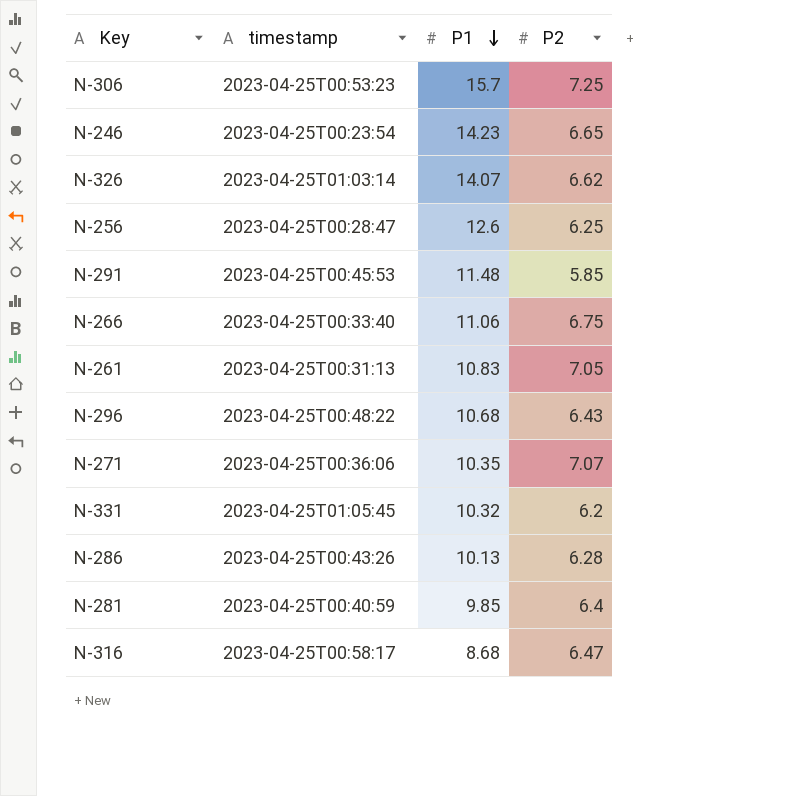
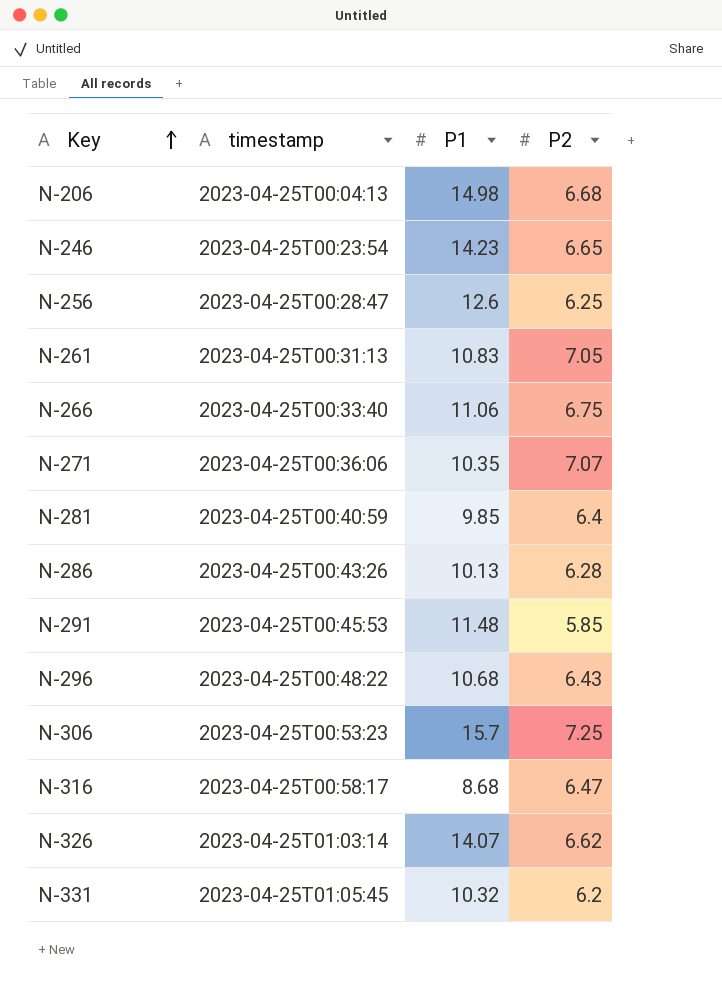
row order: P1 descending -> Key ascending
row N-206: none -> 2023-04-25T00:04:13 | 14.98 | 6.68

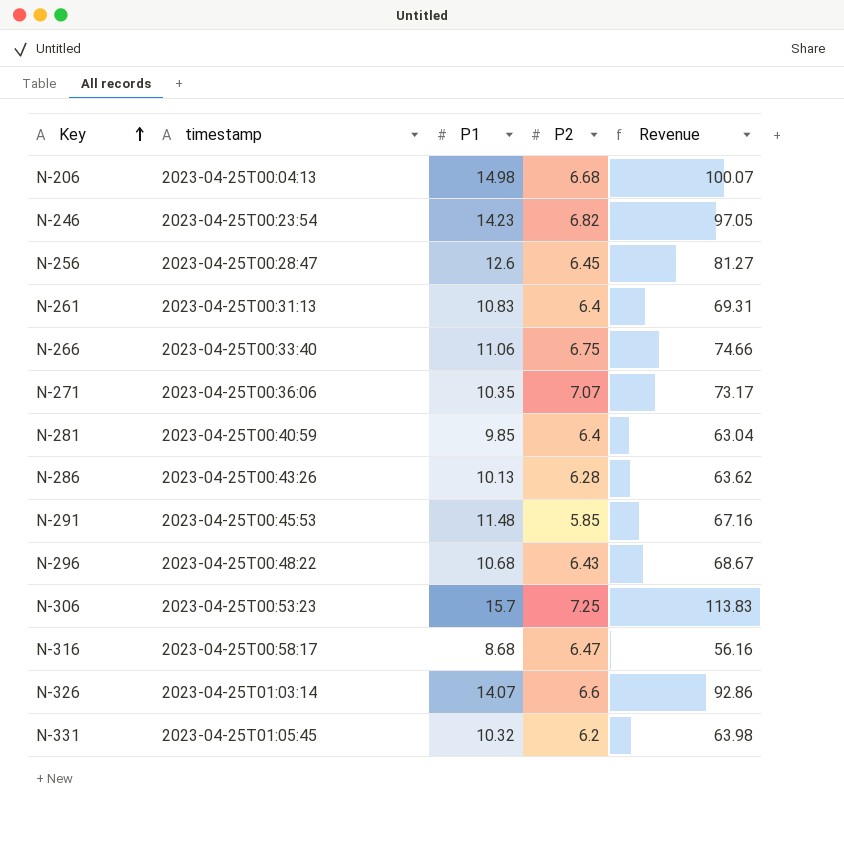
column Revenue | formula: none -> [P1] * [P2]
N-246 | P2: 6.65 -> 6.82
N-256 | P2: 6.25 -> 6.45
N-261 | P2: 7.05 -> 6.4
N-326 | P2: 6.62 -> 6.6

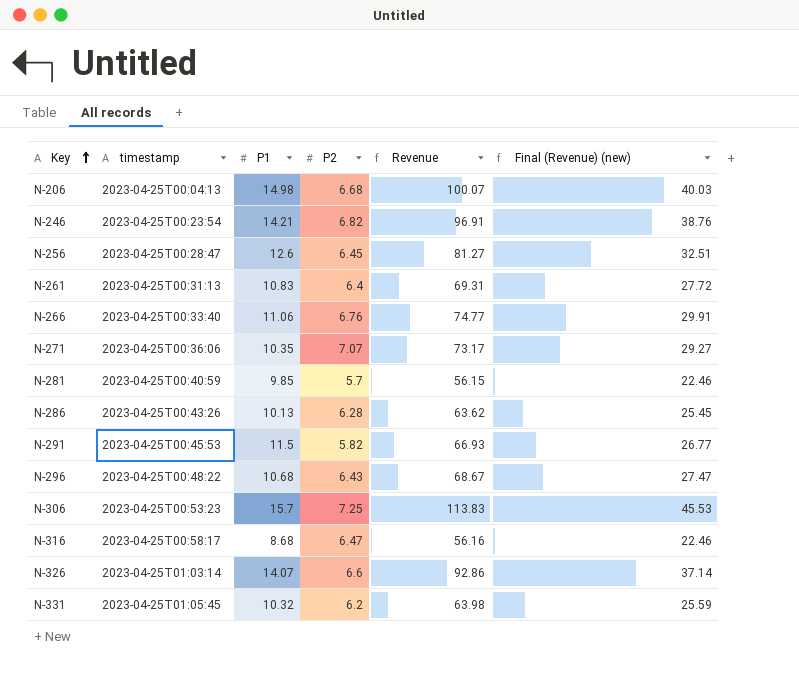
column Final (Revenue) (new) | formula: none -> [Revenue] * 0.4
N-246 | P1: 14.23 -> 14.21
N-246 | Revenue: 97.05 -> 96.91
N-266 | P2: 6.75 -> 6.76
N-266 | Revenue: 74.66 -> 74.77
N-281 | P2: 6.4 -> 5.7
N-281 | Revenue: 63.04 -> 56.15
N-291 | P1: 11.48 -> 11.5
N-291 | P2: 5.85 -> 5.82
N-291 | Revenue: 67.16 -> 66.93

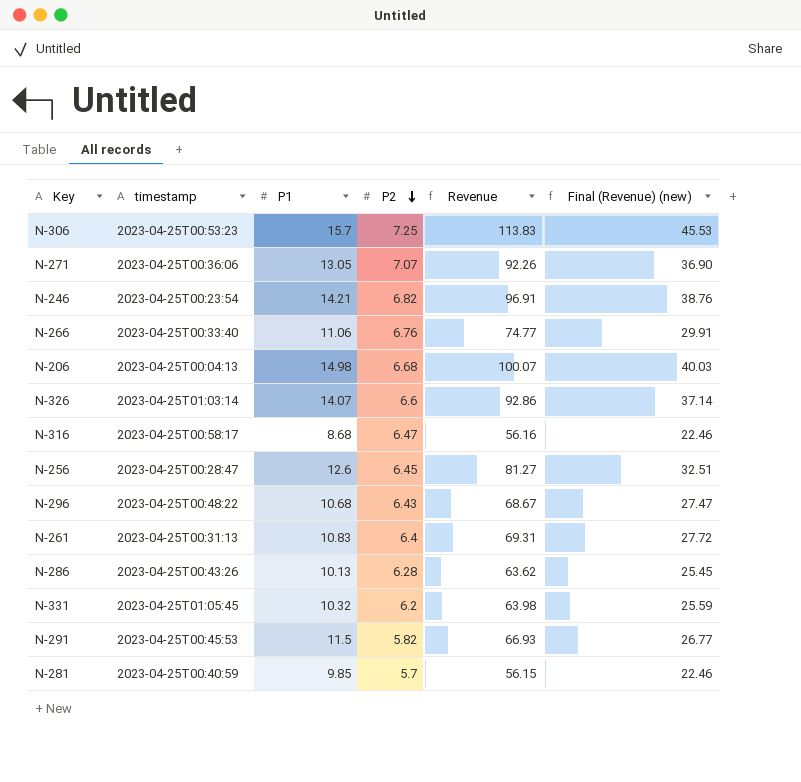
row order: Key ascending -> P2 descending
N-271 | P1: 10.35 -> 13.05
N-271 | Revenue: 73.17 -> 92.26
N-271 | Final (Revenue) (new): 29.27 -> 36.90

